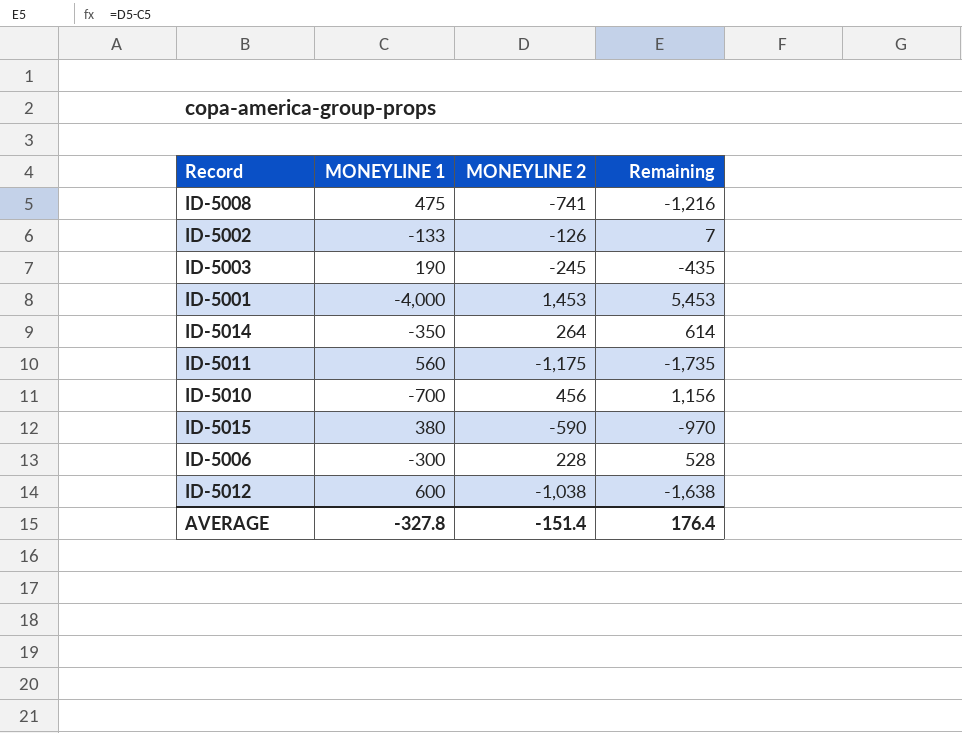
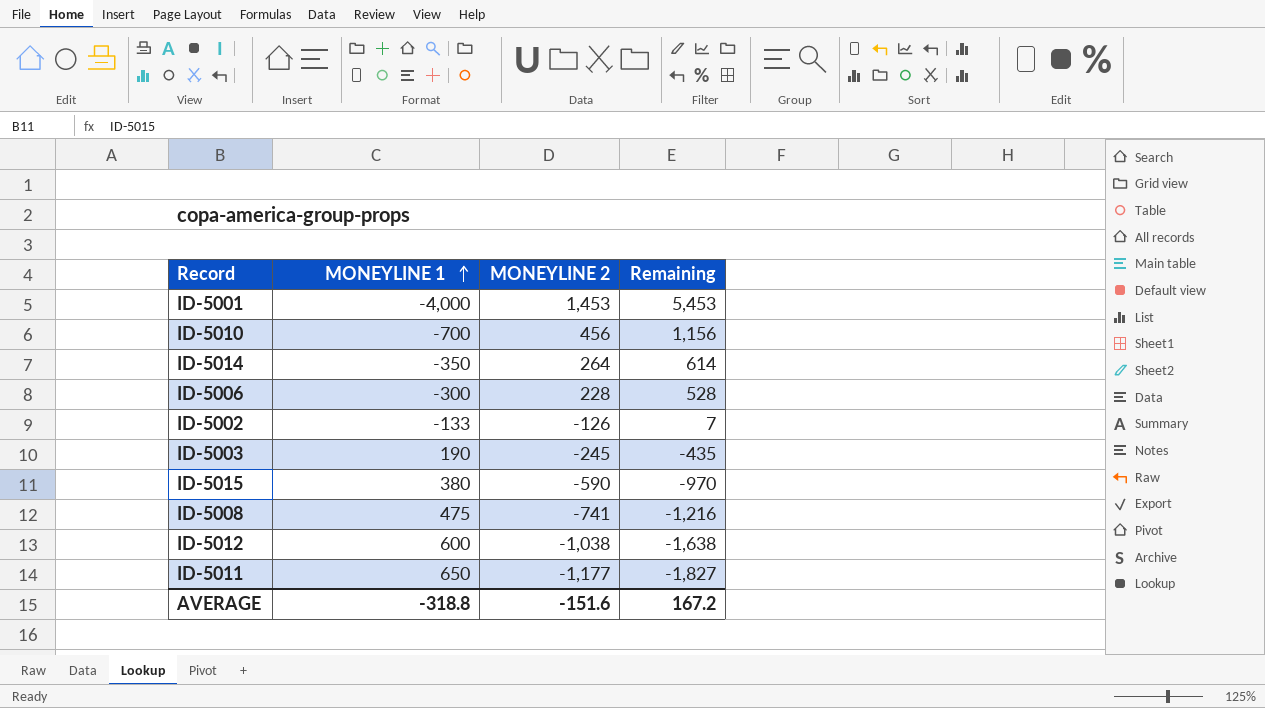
row order: none -> MONEYLINE 1 ascending
ID-5011 | MONEYLINE 1: 560 -> 650
ID-5011 | MONEYLINE 2: -1,175 -> -1,177
ID-5011 | Remaining: -1,735 -> -1,827
AVERAGE | MONEYLINE 1: -327.8 -> -318.8
AVERAGE | MONEYLINE 2: -151.4 -> -151.6
AVERAGE | Remaining: 176.4 -> 167.2

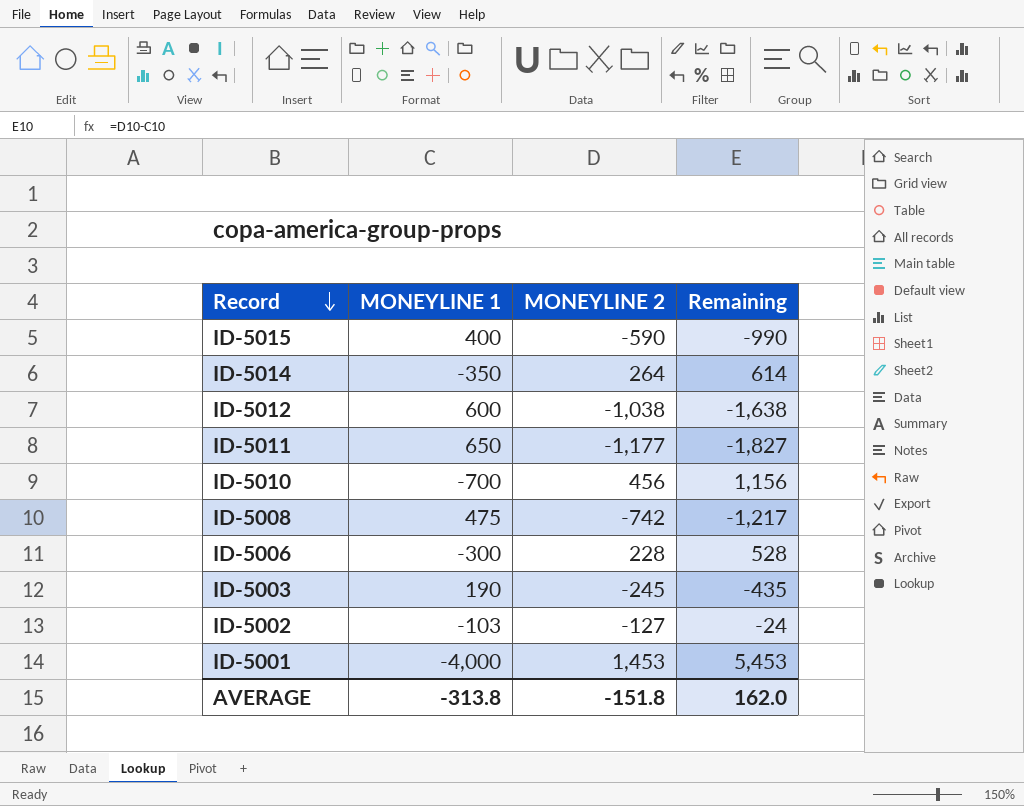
row order: MONEYLINE 1 ascending -> Record descending
ID-5015 | MONEYLINE 1: 380 -> 400
ID-5015 | Remaining: -970 -> -990
ID-5008 | MONEYLINE 2: -741 -> -742
ID-5008 | Remaining: -1,216 -> -1,217
ID-5002 | MONEYLINE 1: -133 -> -103
ID-5002 | MONEYLINE 2: -126 -> -127
ID-5002 | Remaining: 7 -> -24
AVERAGE | MONEYLINE 1: -318.8 -> -313.8
AVERAGE | MONEYLINE 2: -151.6 -> -151.8
AVERAGE | Remaining: 167.2 -> 162.0

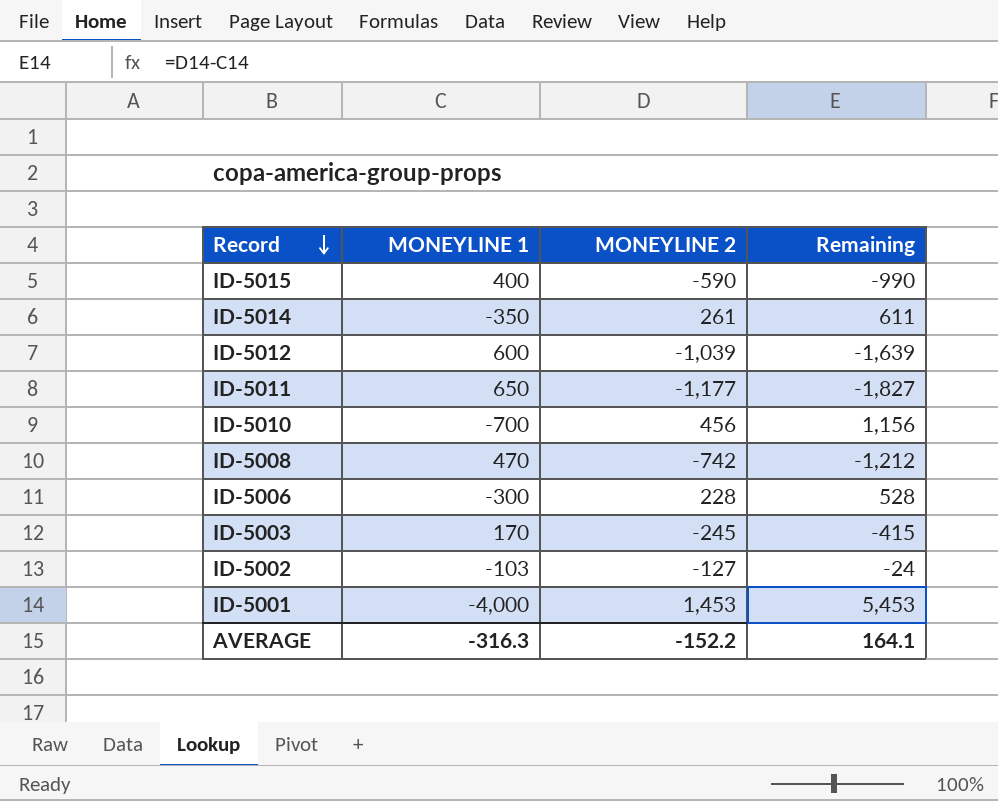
ID-5014 | MONEYLINE 2: 264 -> 261
ID-5014 | Remaining: 614 -> 611
ID-5012 | MONEYLINE 2: -1,038 -> -1,039
ID-5012 | Remaining: -1,638 -> -1,639
ID-5008 | MONEYLINE 1: 475 -> 470
ID-5008 | Remaining: -1,217 -> -1,212
ID-5003 | MONEYLINE 1: 190 -> 170
ID-5003 | Remaining: -435 -> -415
AVERAGE | MONEYLINE 1: -313.8 -> -316.3
AVERAGE | MONEYLINE 2: -151.8 -> -152.2
AVERAGE | Remaining: 162.0 -> 164.1

